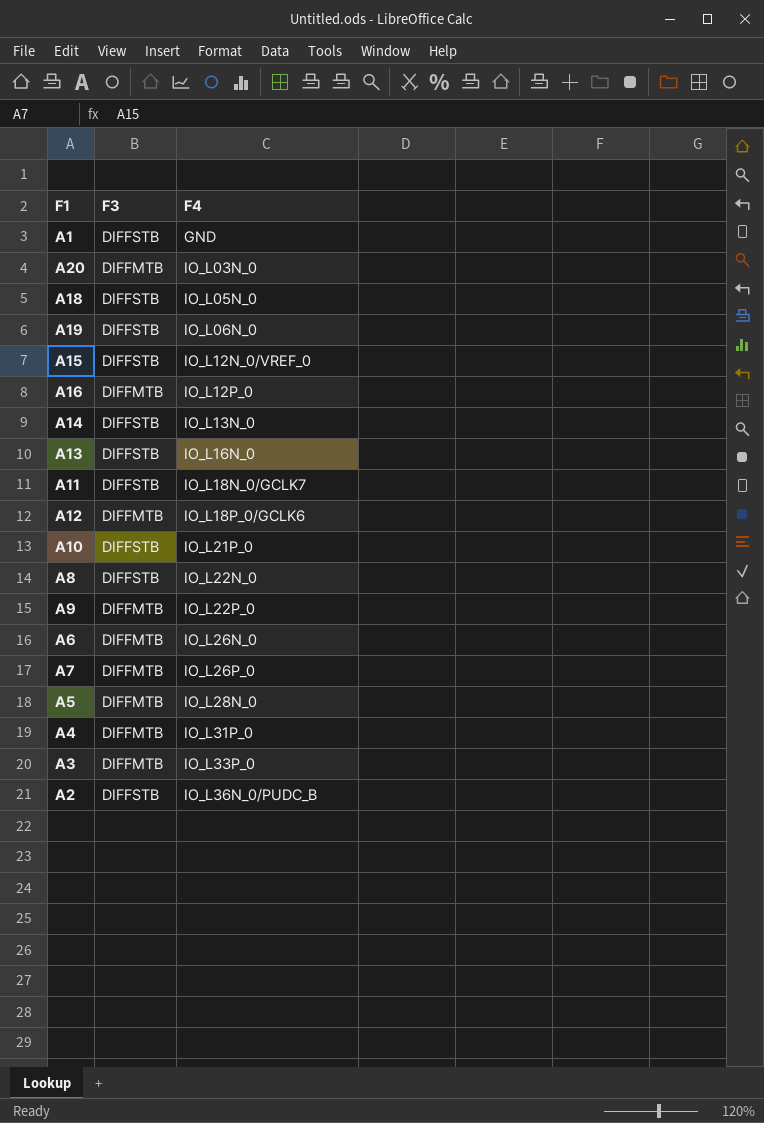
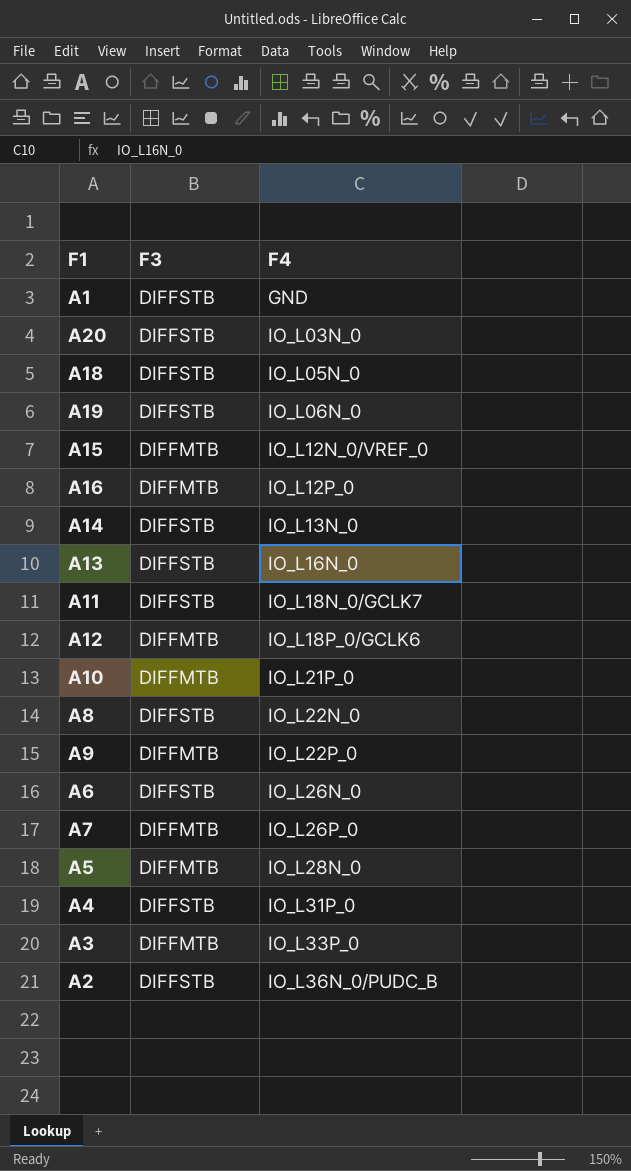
A20 | F3: DIFFMTB -> DIFFSTB
A15 | F3: DIFFSTB -> DIFFMTB
A10 | F3: DIFFSTB -> DIFFMTB
A6 | F3: DIFFMTB -> DIFFSTB
A4 | F3: DIFFMTB -> DIFFSTB

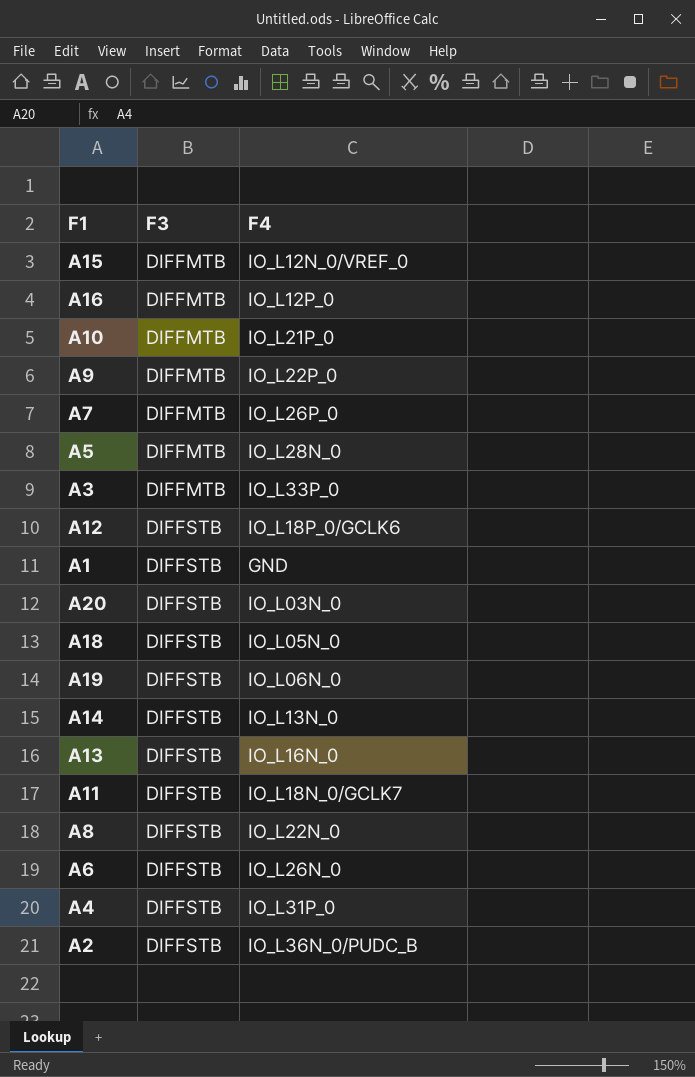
row order: F4 ascending -> F3 ascending
A12 | F3: DIFFMTB -> DIFFSTB

